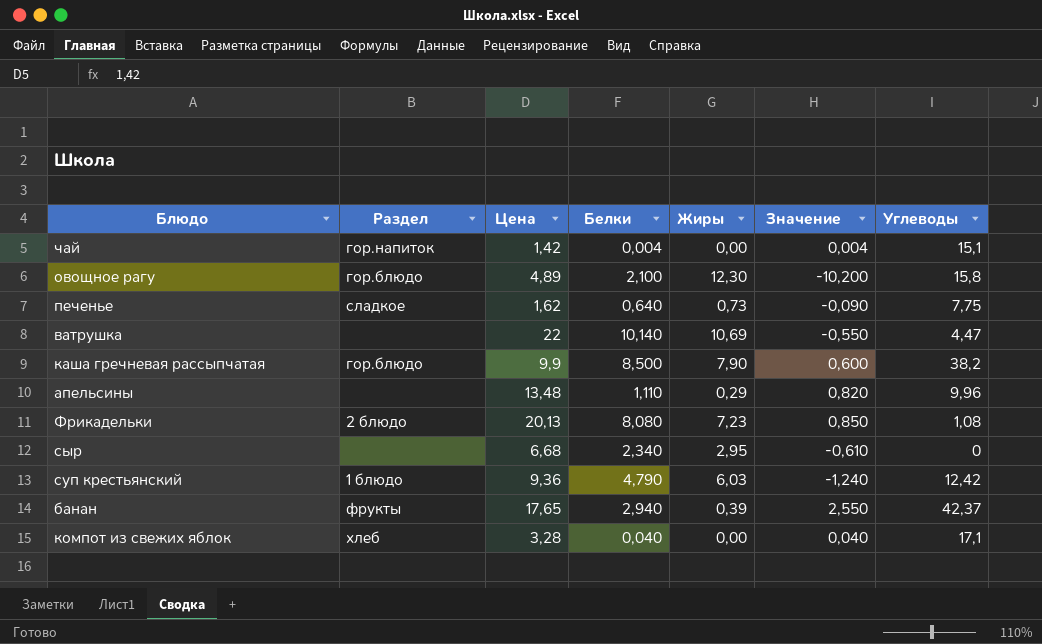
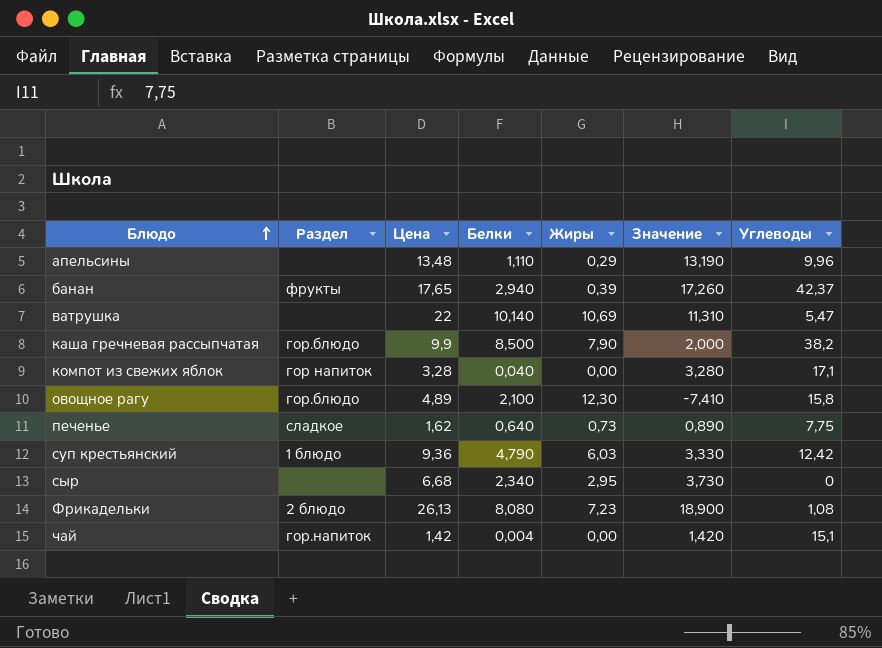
row order: none -> Блюдо ascending
column Значение | formula: [Белки] - [Жиры] -> [Цена] - [Жиры]
ватрушка | Углеводы: 4,47 -> 5,47
компот из свежих яблок | Раздел: хлеб -> гор напиток
Фрикадельки | Цена: 20,13 -> 26,13

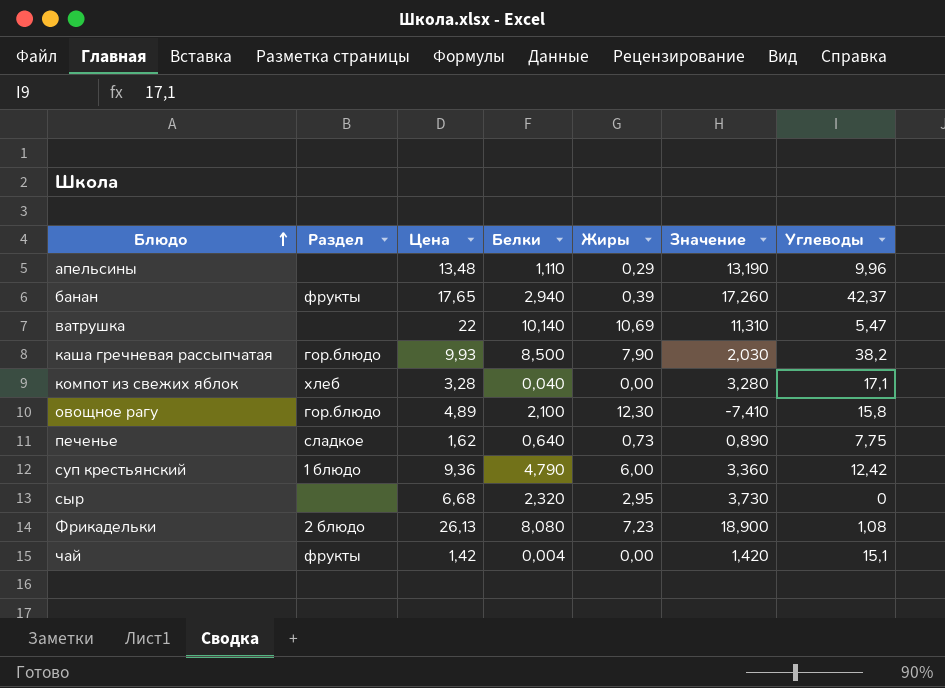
каша гречневая рассыпчатая | Цена: 9,9 -> 9,93
каша гречневая рассыпчатая | Значение: 2,000 -> 2,030
компот из свежих яблок | Раздел: гор напиток -> хлеб
суп крестьянский | Жиры: 6,03 -> 6,00
суп крестьянский | Значение: 3,330 -> 3,360
сыр | Белки: 2,340 -> 2,320
чай | Раздел: гор.напиток -> фрукты

